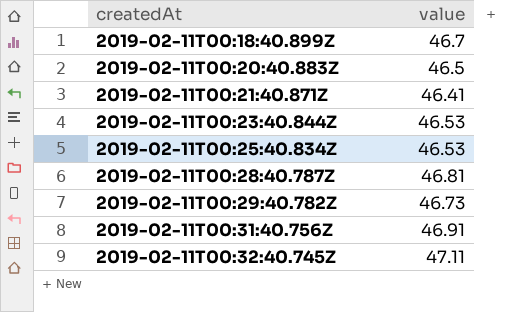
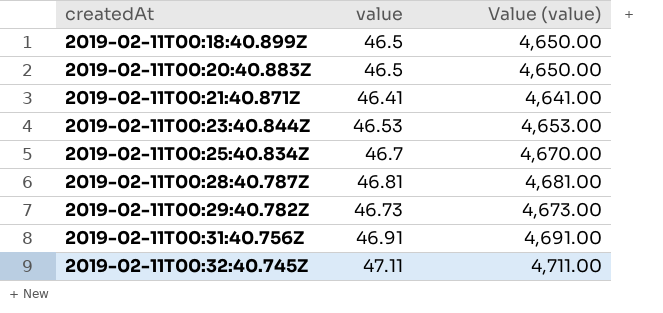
column Value (value) | formula: none -> [value] * 100
2019-02-11T00:18:40.899Z | value: 46.7 -> 46.5
2019-02-11T00:25:40.834Z | value: 46.53 -> 46.7

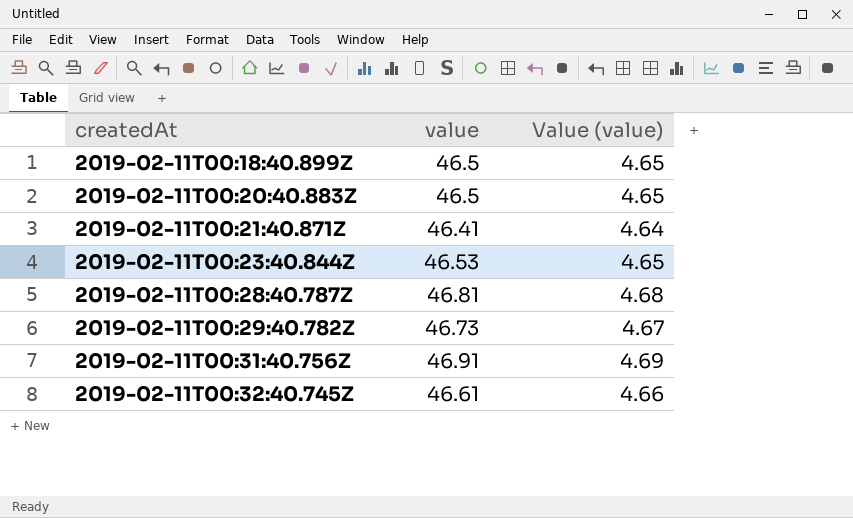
column Value (value) | formula: [value] * 100 -> [value] * 0.1
row 2019-02-11T00:25:40.834Z: 46.7 | 4,670.00 -> none
2019-02-11T00:32:40.745Z | value: 47.11 -> 46.61

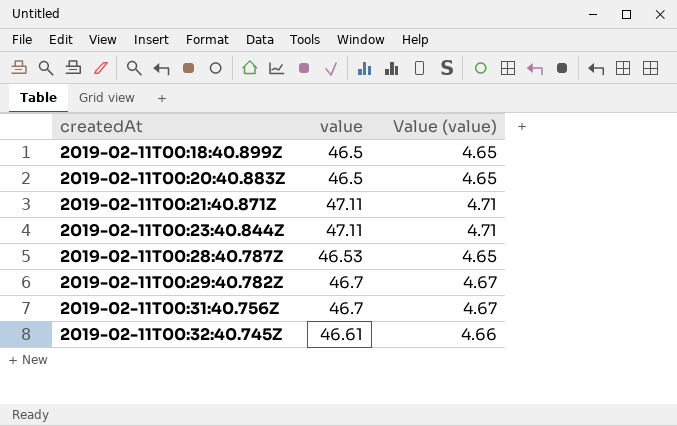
2019-02-11T00:21:40.871Z | value: 46.41 -> 47.11
2019-02-11T00:21:40.871Z | Value (value): 4.64 -> 4.71
2019-02-11T00:23:40.844Z | value: 46.53 -> 47.11
2019-02-11T00:23:40.844Z | Value (value): 4.65 -> 4.71
2019-02-11T00:28:40.787Z | value: 46.81 -> 46.53
2019-02-11T00:28:40.787Z | Value (value): 4.68 -> 4.65
2019-02-11T00:29:40.782Z | value: 46.73 -> 46.7
2019-02-11T00:31:40.756Z | value: 46.91 -> 46.7
2019-02-11T00:31:40.756Z | Value (value): 4.69 -> 4.67

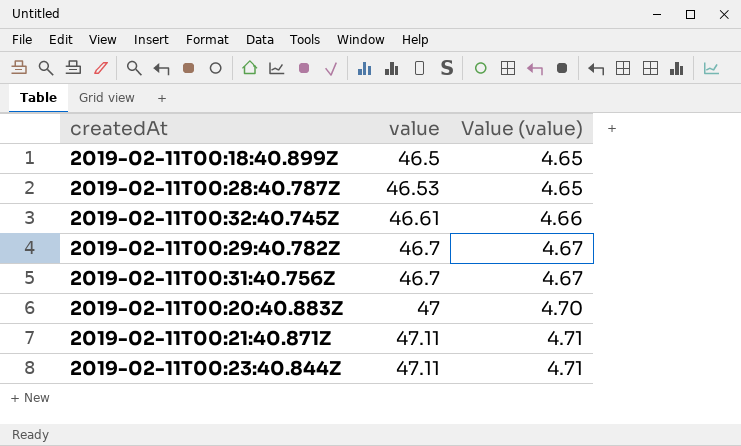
row order: createdAt ascending -> value ascending
2019-02-11T00:20:40.883Z | value: 46.5 -> 47
2019-02-11T00:20:40.883Z | Value (value): 4.65 -> 4.70

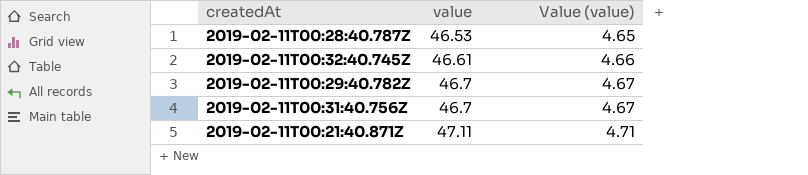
row 2019-02-11T00:18:40.899Z: 46.5 | 4.65 -> none
row 2019-02-11T00:20:40.883Z: 47 | 4.70 -> none
row 2019-02-11T00:23:40.844Z: 47.11 | 4.71 -> none

